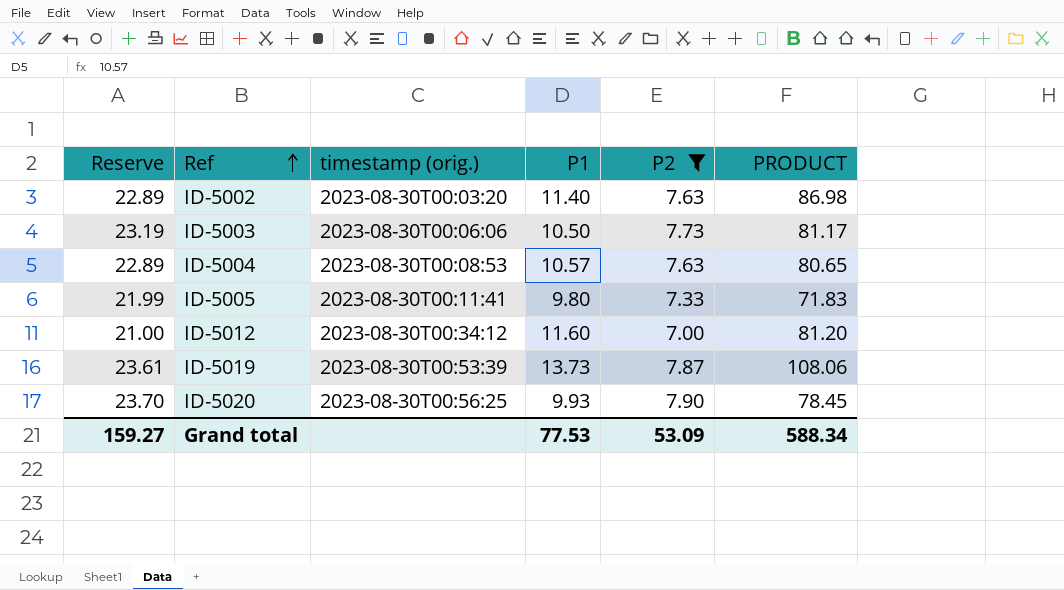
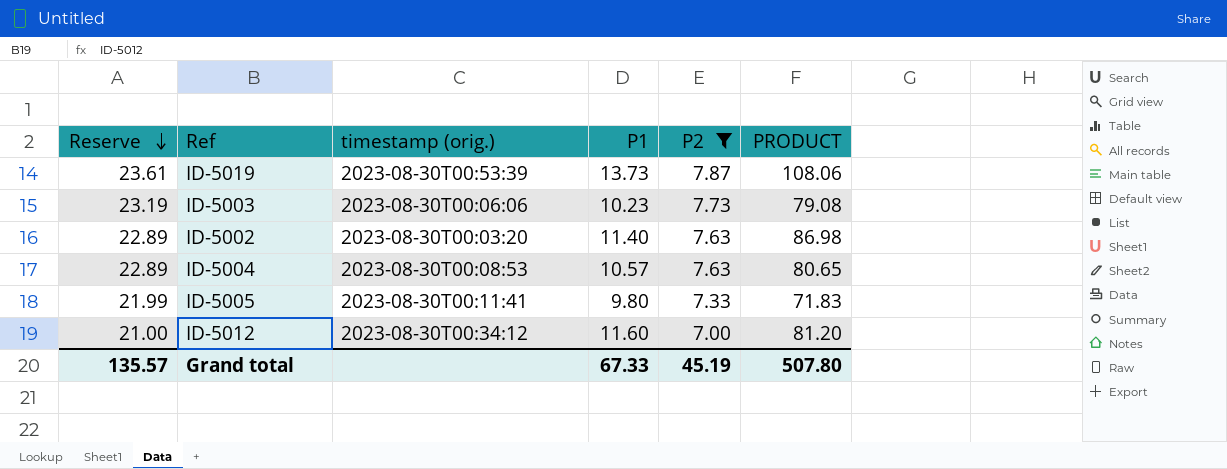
row order: Ref ascending -> Reserve descending
row ID-5020: 23.70 | 2023-08-30T00:56:25 | 9.93 | 7.90 | 78.45 -> none
ID-5003 | P1: 10.50 -> 10.23
ID-5003 | PRODUCT: 81.17 -> 79.08
Grand total | Reserve: 159.27 -> 135.57
Grand total | P1: 77.53 -> 67.33
Grand total | P2: 53.09 -> 45.19
Grand total | PRODUCT: 588.34 -> 507.80

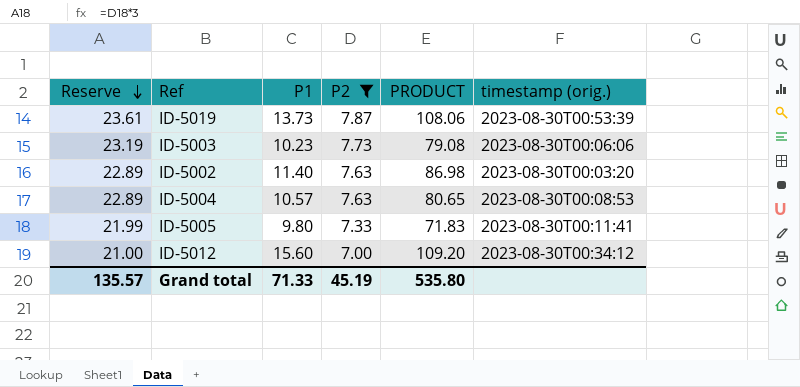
column timestamp (orig.) | position: 3 -> 6
ID-5012 | P1: 11.60 -> 15.60
ID-5012 | PRODUCT: 81.20 -> 109.20
Grand total | P1: 67.33 -> 71.33
Grand total | PRODUCT: 507.80 -> 535.80

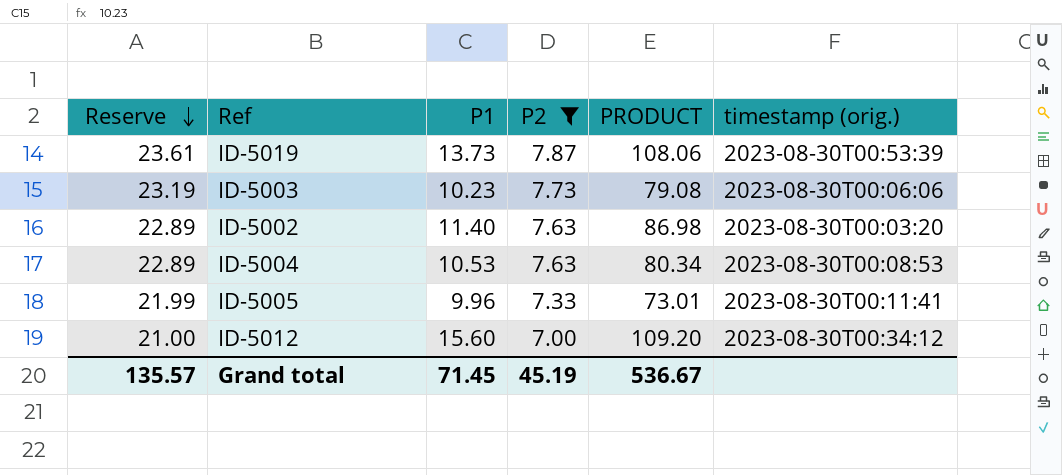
ID-5004 | P1: 10.57 -> 10.53
ID-5004 | PRODUCT: 80.65 -> 80.34
ID-5005 | P1: 9.80 -> 9.96
ID-5005 | PRODUCT: 71.83 -> 73.01
Grand total | P1: 71.33 -> 71.45
Grand total | PRODUCT: 535.80 -> 536.67

